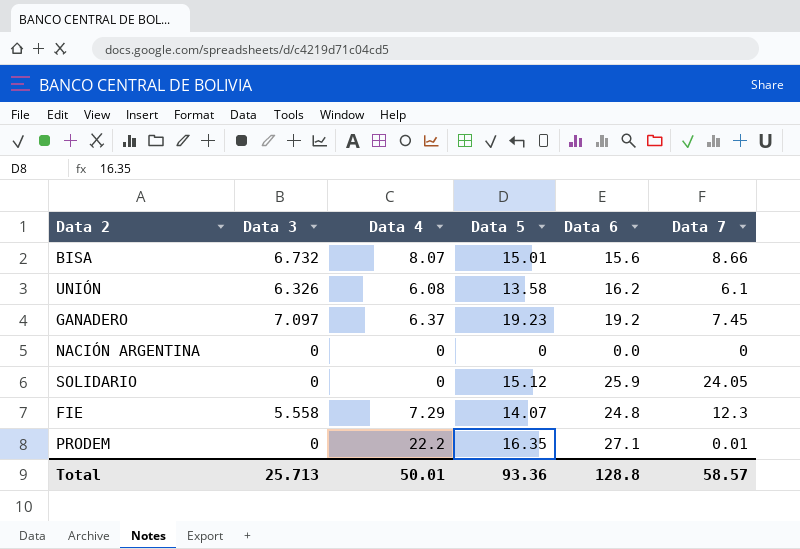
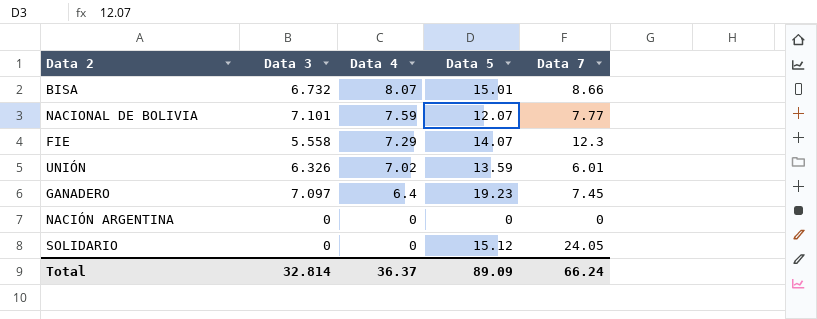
row order: none -> Data 4 descending
column Data 6 | position: 5 -> none
row PRODEM: 0 | 22.2 | 16.35 | 27.1 | 0.01 -> none
row NACIONAL DE BOLIVIA: none -> 7.101 | 7.59 | 12.07 | 7.77
UNIÓN | Data 4: 6.08 -> 7.02
UNIÓN | Data 5: 13.58 -> 13.59
UNIÓN | Data 7: 6.1 -> 6.01
GANADERO | Data 4: 6.37 -> 6.4
Total | Data 3: 25.713 -> 32.814
Total | Data 4: 50.01 -> 36.37
Total | Data 5: 93.36 -> 89.09
Total | Data 7: 58.57 -> 66.24

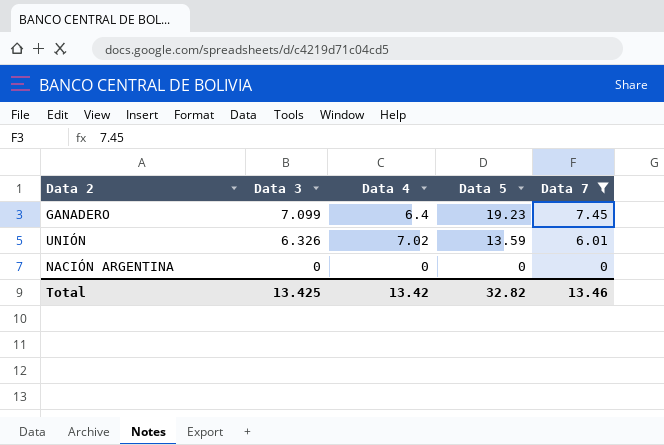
filter: none -> Data 7 <= 7.45
row order: Data 4 descending -> Data 3 descending
GANADERO | Data 3: 7.097 -> 7.099
Total | Data 3: 32.814 -> 13.425
Total | Data 4: 36.37 -> 13.42
Total | Data 5: 89.09 -> 32.82
Total | Data 7: 66.24 -> 13.46

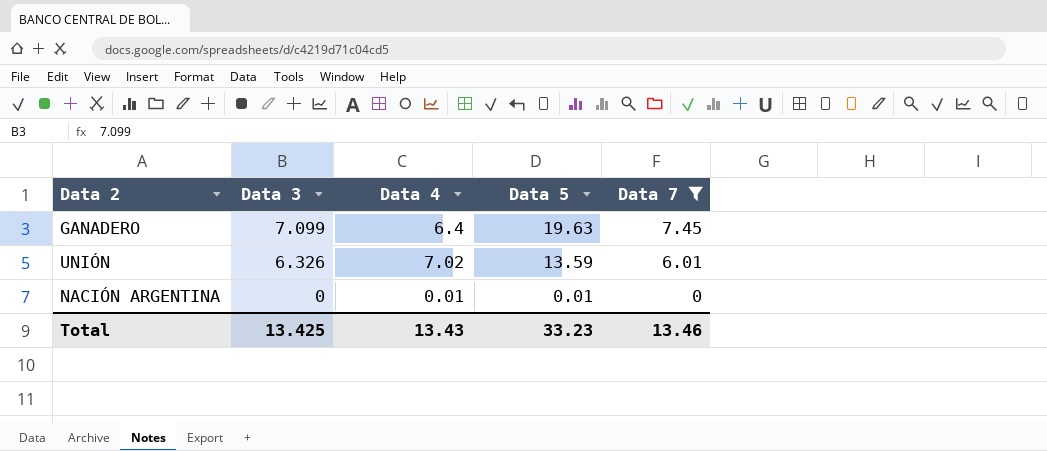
GANADERO | Data 5: 19.23 -> 19.63
NACIÓN ARGENTINA | Data 4: 0 -> 0.01
NACIÓN ARGENTINA | Data 5: 0 -> 0.01
Total | Data 4: 13.42 -> 13.43
Total | Data 5: 32.82 -> 33.23

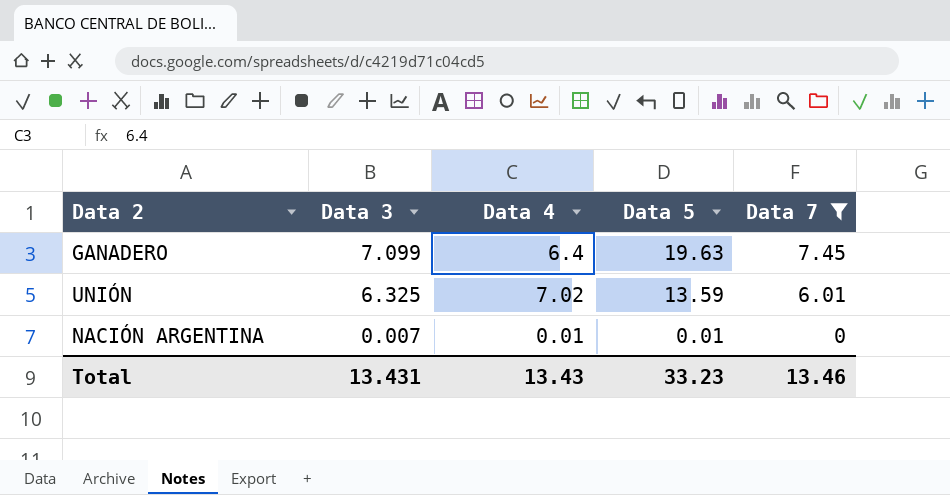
UNIÓN | Data 3: 6.326 -> 6.325
NACIÓN ARGENTINA | Data 3: 0 -> 0.007
Total | Data 3: 13.425 -> 13.431

